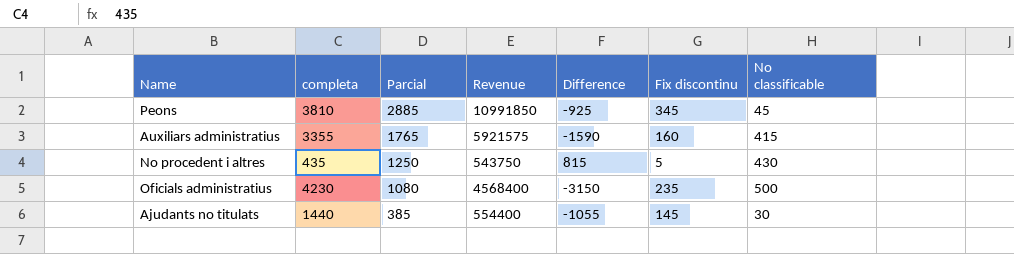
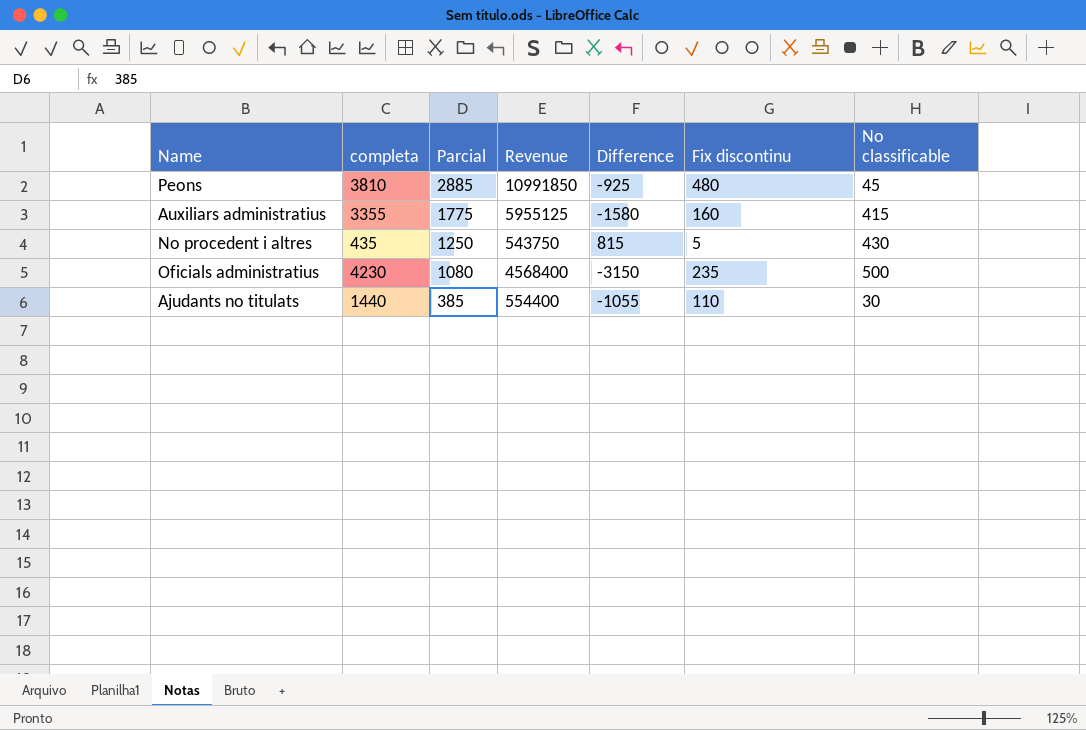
Peons | Fix discontinu: 345 -> 480
Auxiliars administratius | Parcial: 1765 -> 1775
Auxiliars administratius | Revenue: 5921575 -> 5955125
Auxiliars administratius | Difference: -1590 -> -1580
Ajudants no titulats | Fix discontinu: 145 -> 110

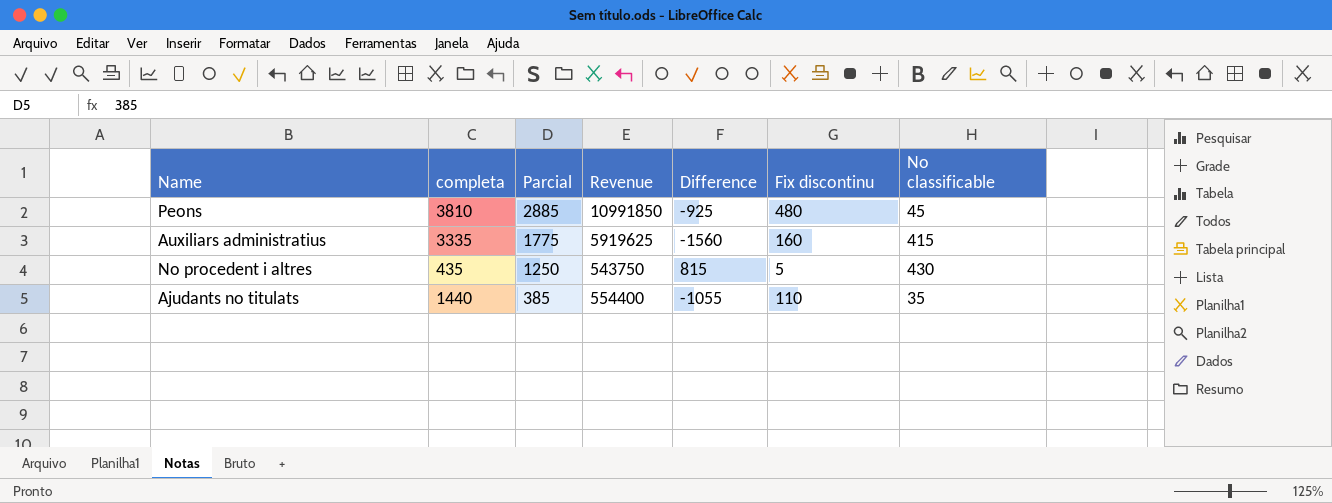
row Oficials administratius: 4230 | 1080 | 4568400 | -3150 | 235 | 500 -> none
Auxiliars administratius | completa: 3355 -> 3335
Auxiliars administratius | Revenue: 5955125 -> 5919625
Auxiliars administratius | Difference: -1580 -> -1560
Ajudants no titulats | No classificable: 30 -> 35

